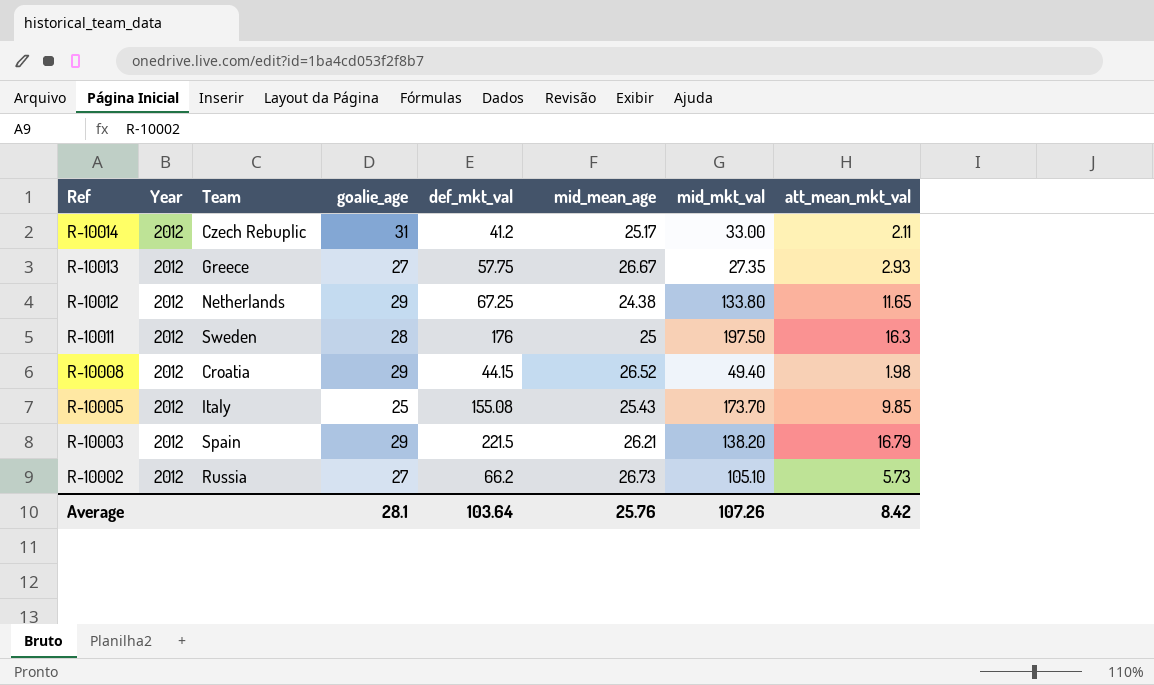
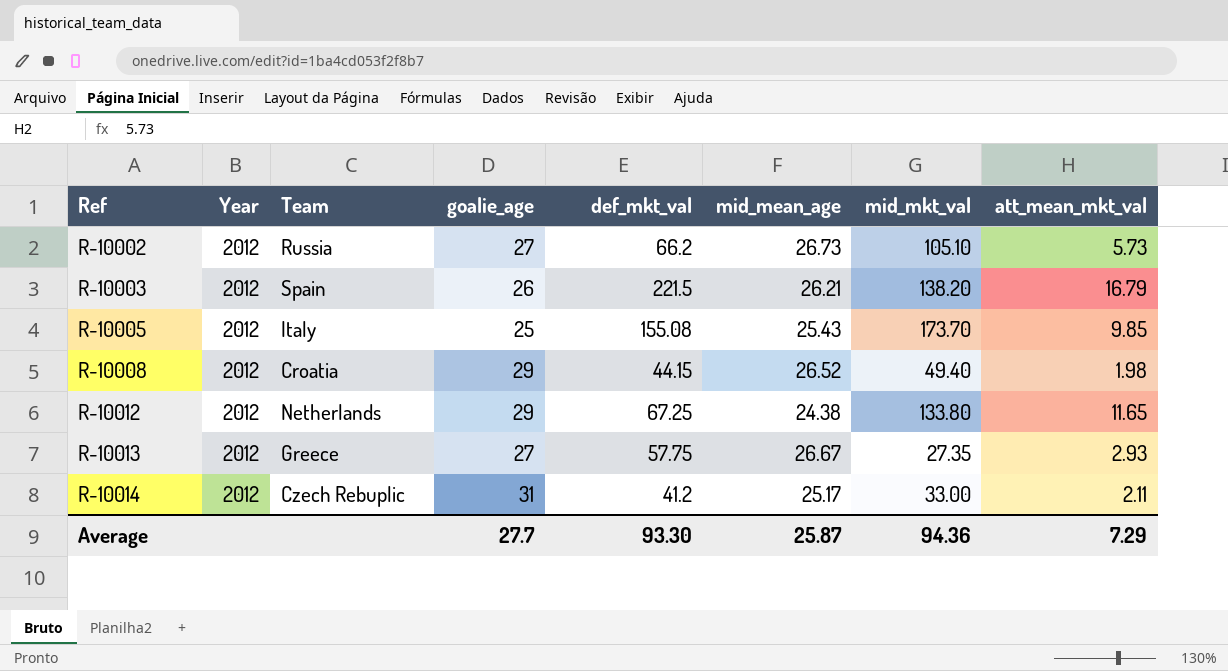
row order: Ref descending -> Ref ascending
row R-10011: 2012 | Sweden | 28 | 176 | 25 | 197.50 | 16.3 -> none
R-10003 | goalie_age: 29 -> 26
Average | goalie_age: 28.1 -> 27.7
Average | def_mkt_val: 103.64 -> 93.30
Average | mid_mean_age: 25.76 -> 25.87
Average | mid_mkt_val: 107.26 -> 94.36
Average | att_mean_mkt_val: 8.42 -> 7.29

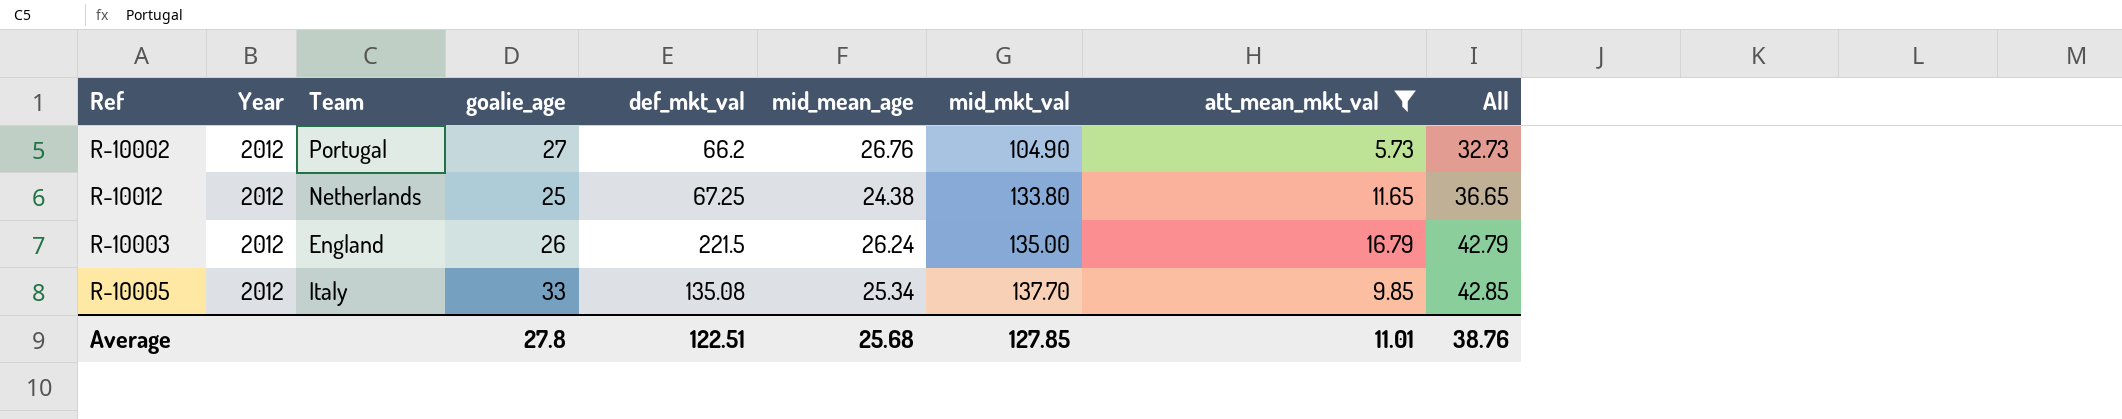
filter: none -> att_mean_mkt_val >= 5.73
row order: Ref ascending -> mid_mkt_val ascending
column All | formula: none -> [goalie_age] + [att_mean_mkt_val]
R-10002 | Team: Russia -> Portugal
R-10002 | mid_mean_age: 26.73 -> 26.76
R-10002 | mid_mkt_val: 105.10 -> 104.90
R-10012 | goalie_age: 29 -> 25
R-10003 | Team: Spain -> England
R-10003 | mid_mean_age: 26.21 -> 26.24
R-10003 | mid_mkt_val: 138.20 -> 135.00
R-10005 | goalie_age: 25 -> 33
R-10005 | def_mkt_val: 155.08 -> 135.08
R-10005 | mid_mean_age: 25.43 -> 25.34
R-10005 | mid_mkt_val: 173.70 -> 137.70
Average | goalie_age: 27.7 -> 27.8
Average | def_mkt_val: 93.30 -> 122.51
Average | mid_mean_age: 25.87 -> 25.68
Average | mid_mkt_val: 94.36 -> 127.85
Average | att_mean_mkt_val: 7.29 -> 11.01

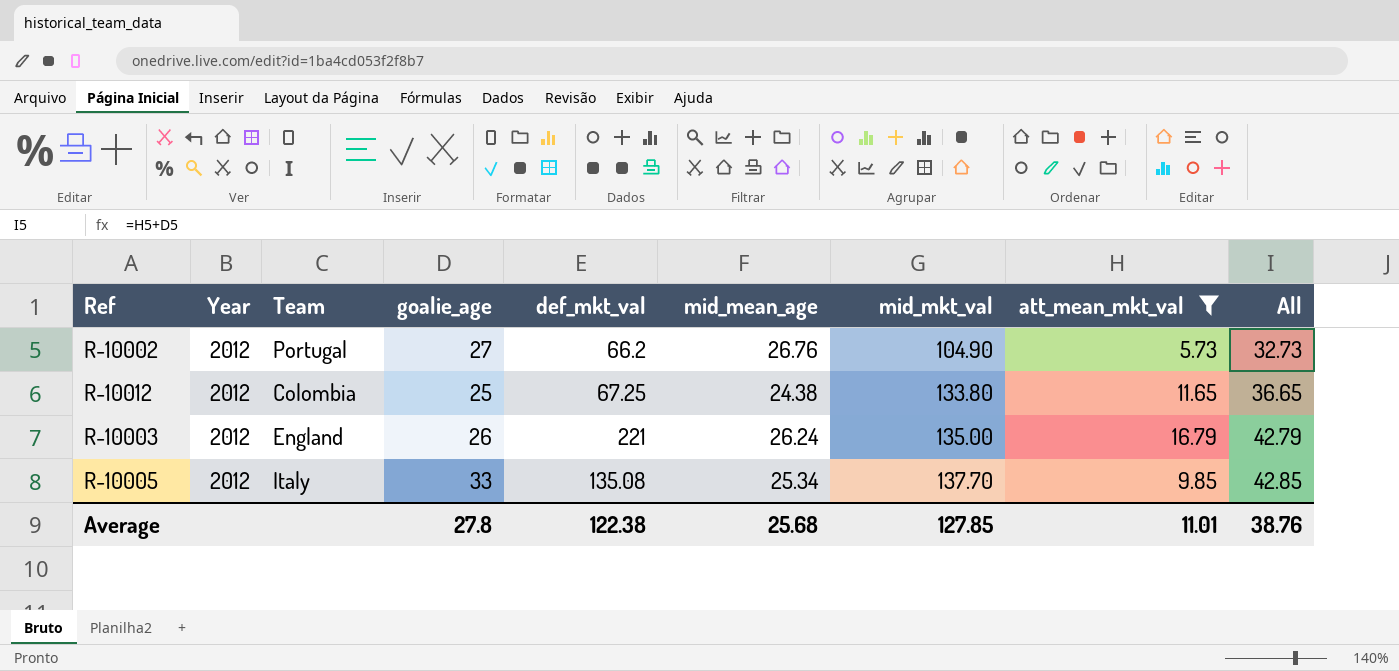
R-10012 | Team: Netherlands -> Colombia
R-10003 | def_mkt_val: 221.5 -> 221
Average | def_mkt_val: 122.51 -> 122.38

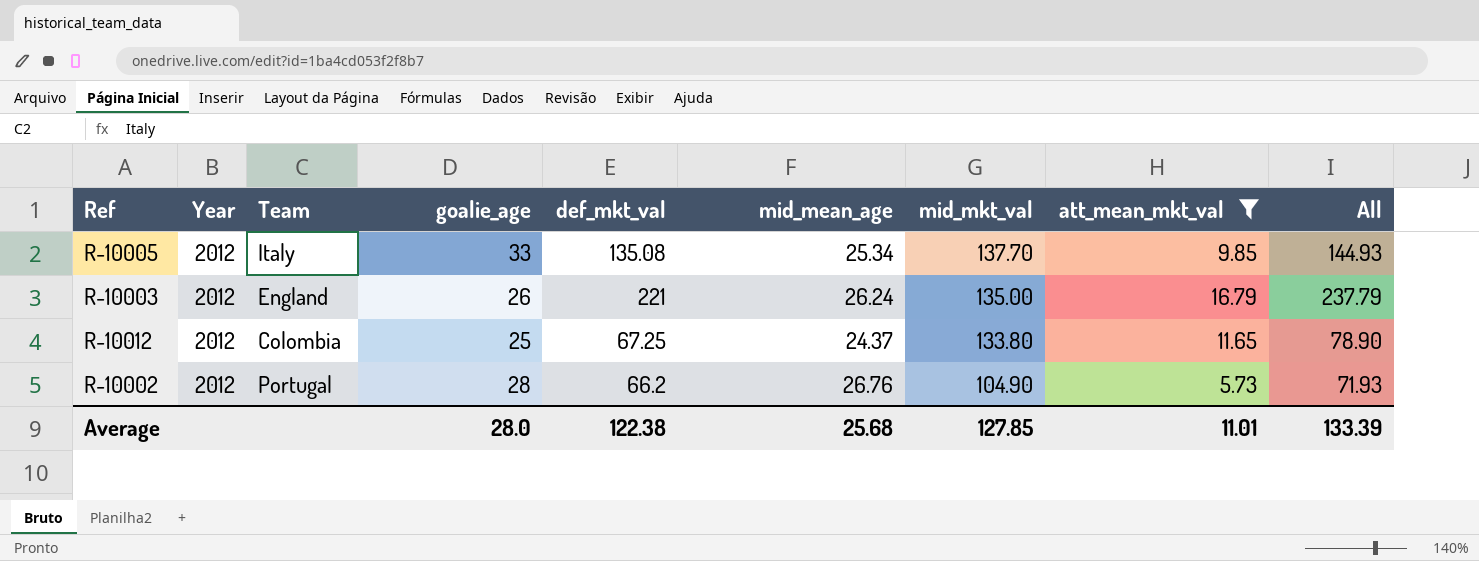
row order: mid_mkt_val ascending -> mid_mkt_val descending
column All | formula: [goalie_age] + [att_mean_mkt_val] -> [def_mkt_val] + [att_mean_mkt_val]
R-10012 | mid_mean_age: 24.38 -> 24.37
R-10002 | goalie_age: 27 -> 28
Average | goalie_age: 27.8 -> 28.0
Average | All: 38.76 -> 133.39

